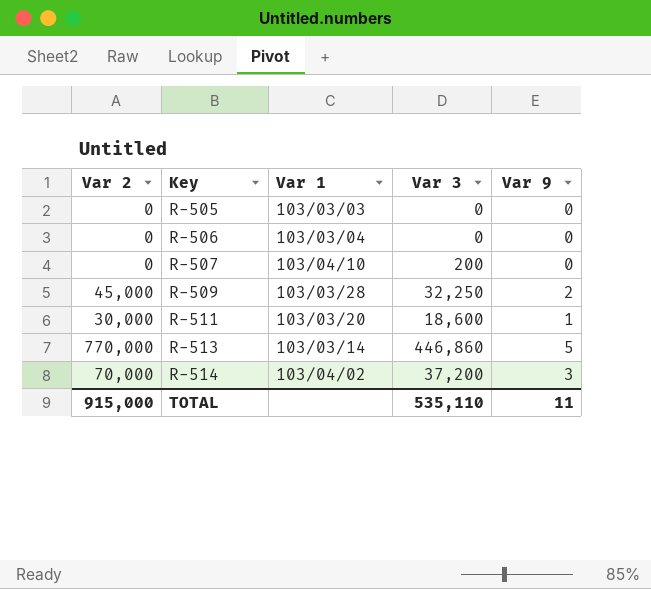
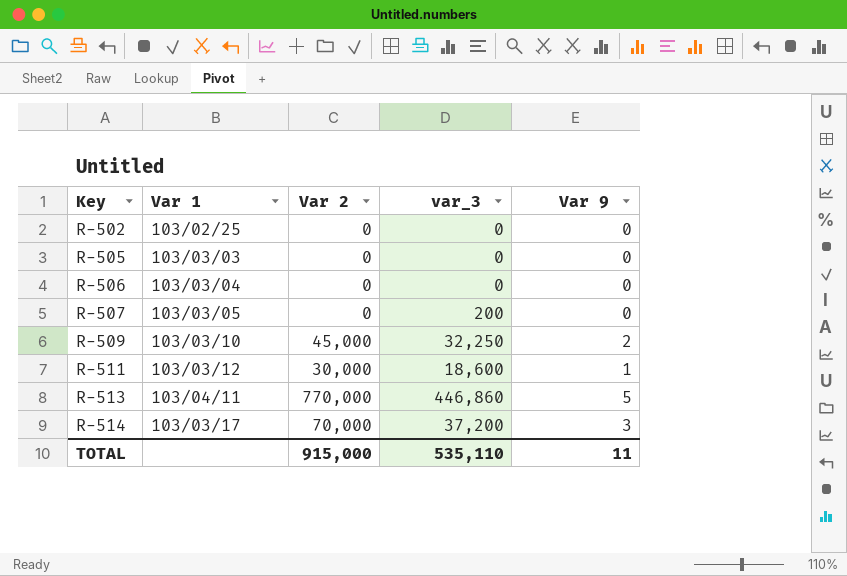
column Var 2 | position: 1 -> 3
column name: Var 3 -> var_3
row R-502: none -> 103/02/25 | 0 | 0 | 0
R-507 | Var 1: 103/04/10 -> 103/03/05
R-509 | Var 1: 103/03/28 -> 103/03/10
R-511 | Var 1: 103/03/20 -> 103/03/12
R-513 | Var 1: 103/03/14 -> 103/04/11
R-514 | Var 1: 103/04/02 -> 103/03/17

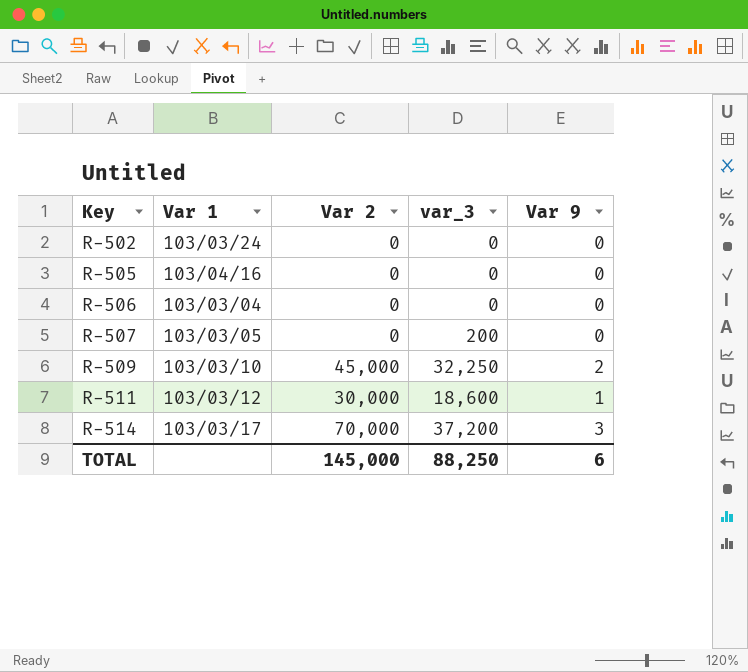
row R-513: 103/04/11 | 770,000 | 446,860 | 5 -> none
R-502 | Var 1: 103/02/25 -> 103/03/24
R-505 | Var 1: 103/03/03 -> 103/04/16
TOTAL | Var 2: 915,000 -> 145,000
TOTAL | var_3: 535,110 -> 88,250
TOTAL | Var 9: 11 -> 6

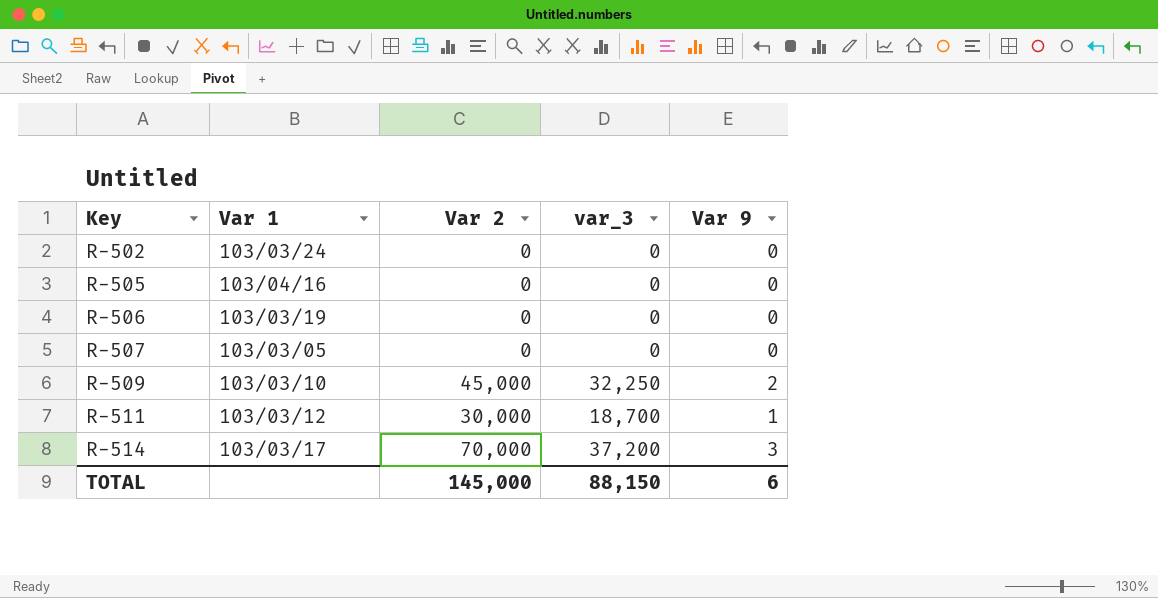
R-506 | Var 1: 103/03/04 -> 103/03/19
R-507 | var_3: 200 -> 0
R-511 | var_3: 18,600 -> 18,700
TOTAL | var_3: 88,250 -> 88,150

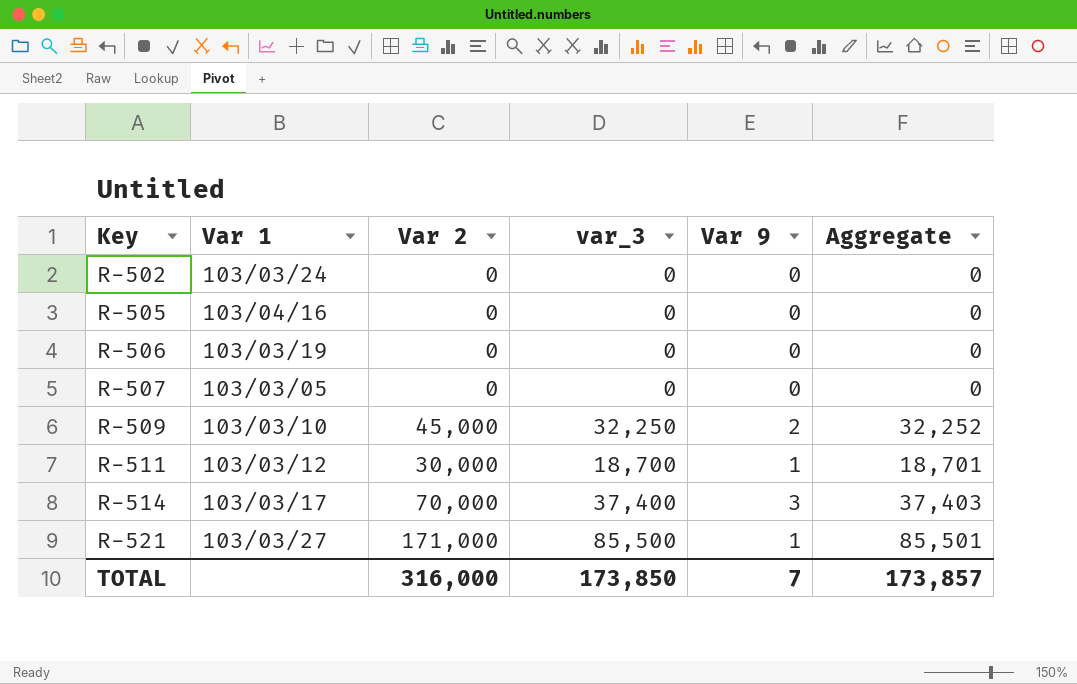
column Aggregate | formula: none -> [var_3] + [Var 9]
R-514 | var_3: 37,200 -> 37,400
row R-521: none -> 103/03/27 | 171,000 | 85,500 | 1 | 85,501
TOTAL | Var 2: 145,000 -> 316,000
TOTAL | var_3: 88,150 -> 173,850
TOTAL | Var 9: 6 -> 7

